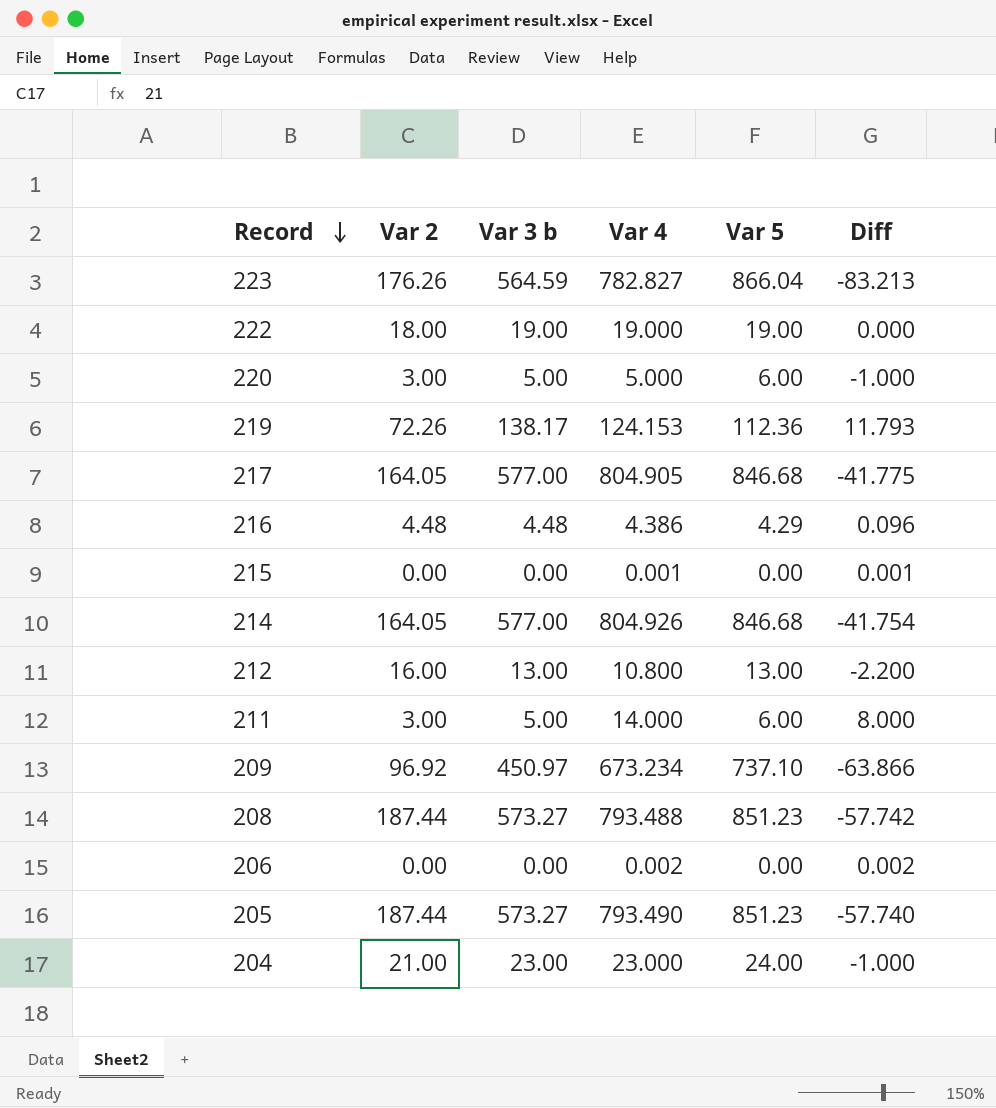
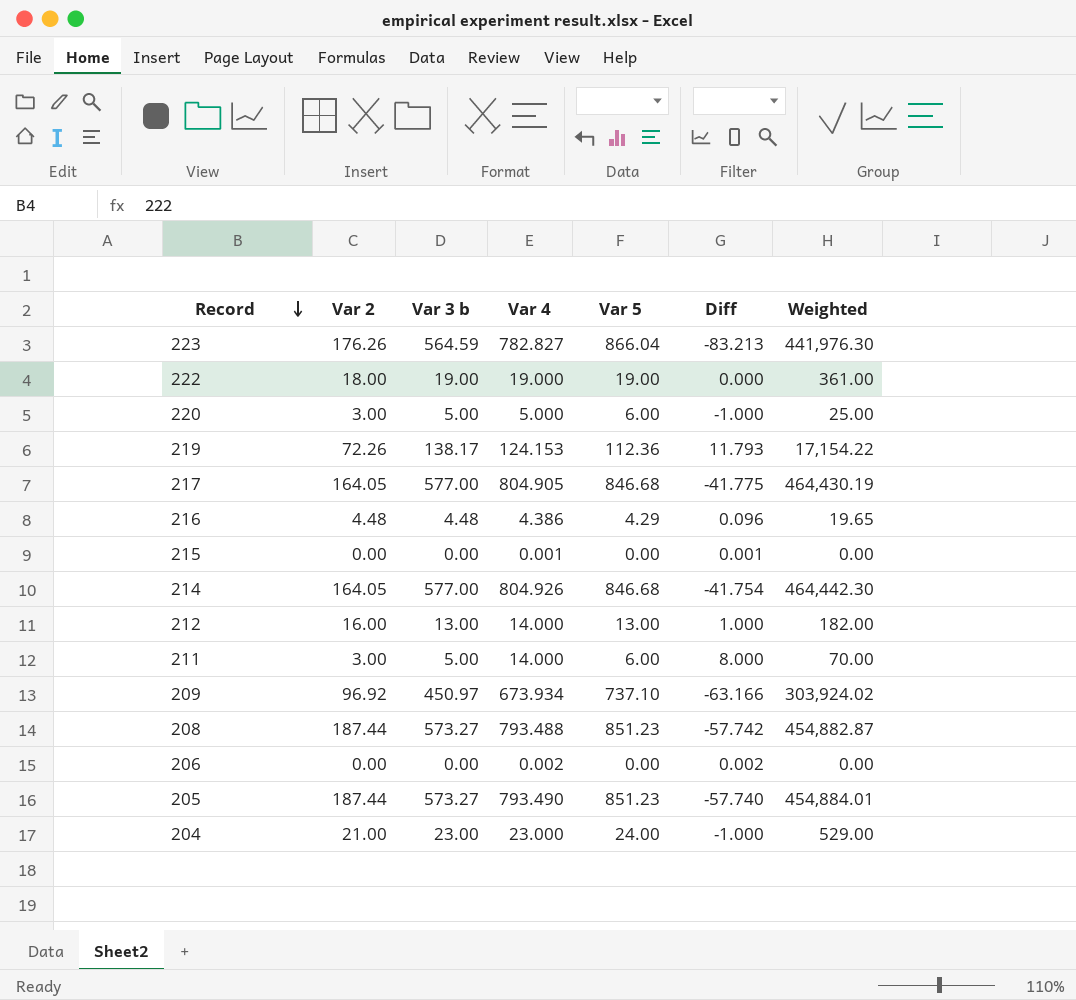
column Weighted | formula: none -> [Var 3 b] * [Var 4]
212 | Var 4: 10.800 -> 14.000
212 | Diff: -2.200 -> 1.000
209 | Var 4: 673.234 -> 673.934
209 | Diff: -63.866 -> -63.166

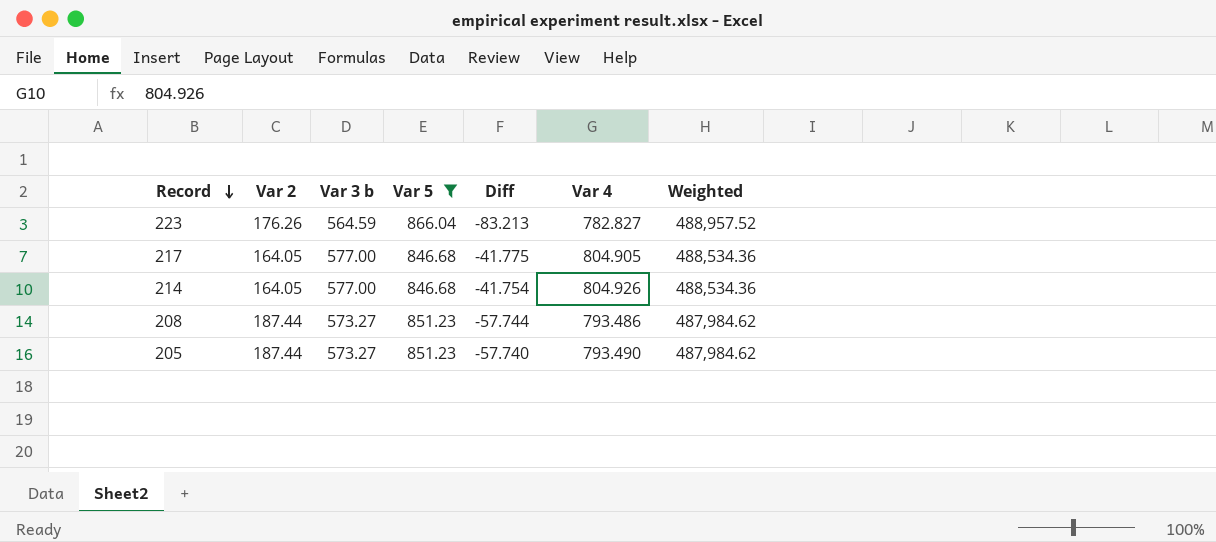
filter: none -> Var 5 >= 846.68
column Var 4 | position: 4 -> 6
column Weighted | formula: [Var 3 b] * [Var 4] -> [Var 3 b] * [Var 5]
208 | Diff: -57.742 -> -57.744
208 | Var 4: 793.488 -> 793.486

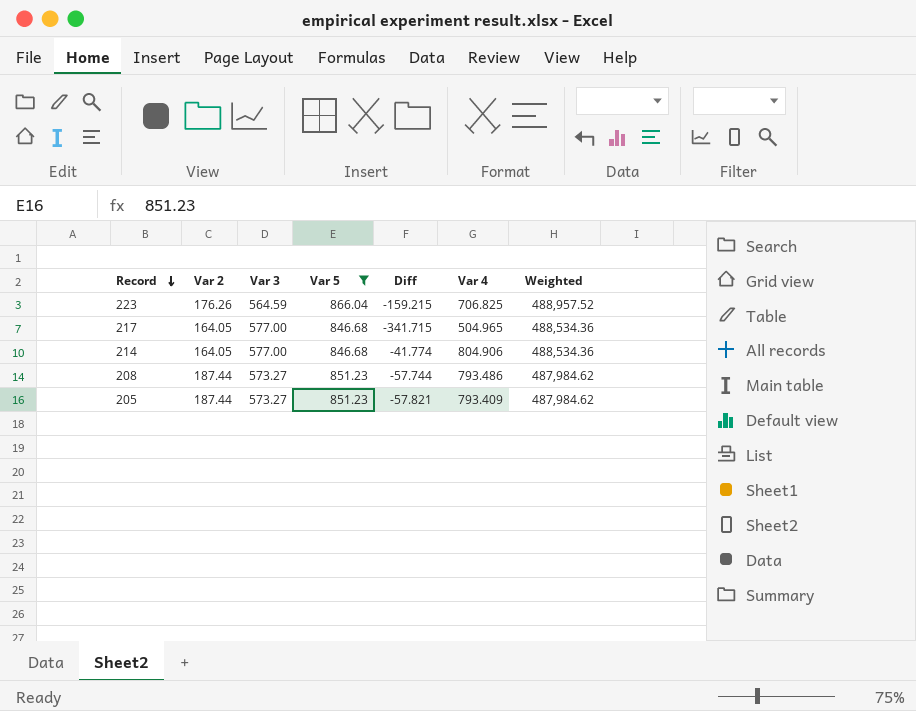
column name: Var 3 b -> Var 3
223 | Diff: -83.213 -> -159.215
223 | Var 4: 782.827 -> 706.825
217 | Diff: -41.775 -> -341.715
217 | Var 4: 804.905 -> 504.965
214 | Diff: -41.754 -> -41.774
214 | Var 4: 804.926 -> 804.906
205 | Diff: -57.740 -> -57.821
205 | Var 4: 793.490 -> 793.409

